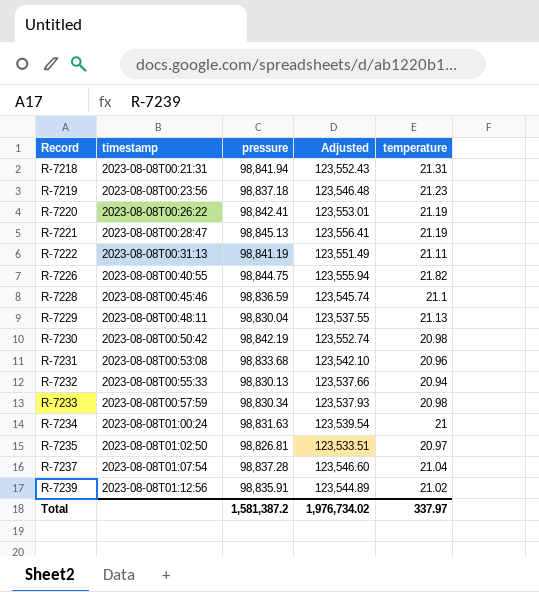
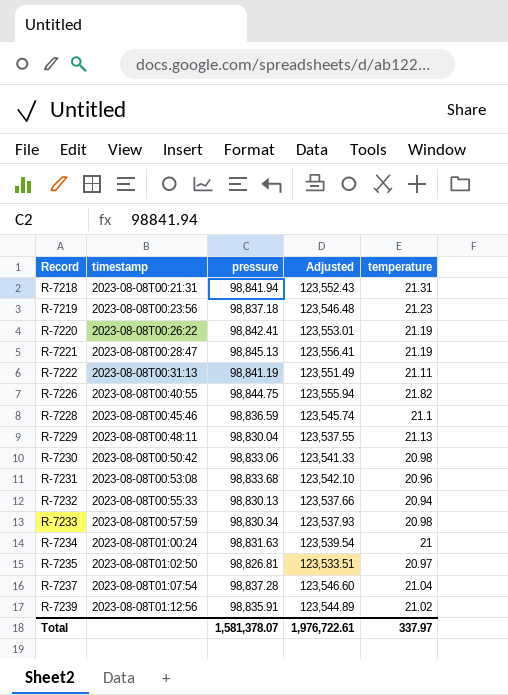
R-7230 | pressure: 98,842.19 -> 98,833.06
R-7230 | Adjusted: 123,552.74 -> 123,541.33
Total | pressure: 1,581,387.2 -> 1,581,378.07
Total | Adjusted: 1,976,734.02 -> 1,976,722.61

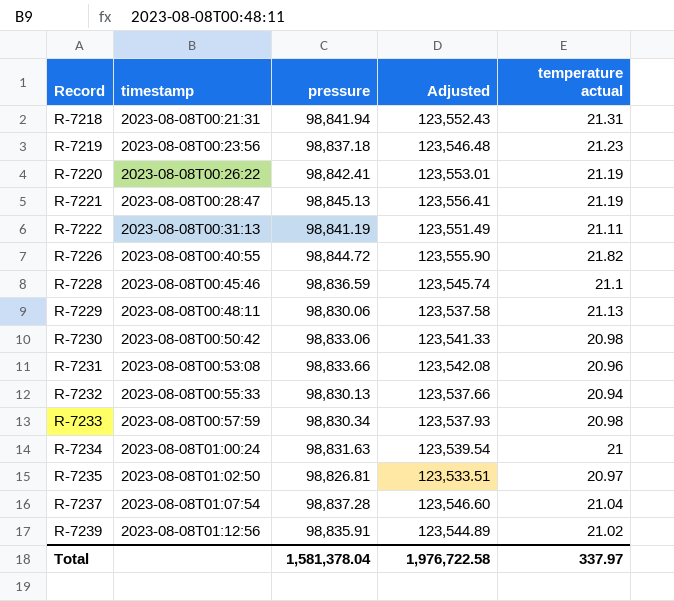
column name: temperature -> temperature actual
R-7226 | pressure: 98,844.75 -> 98,844.72
R-7226 | Adjusted: 123,555.94 -> 123,555.90
R-7229 | pressure: 98,830.04 -> 98,830.06
R-7229 | Adjusted: 123,537.55 -> 123,537.58
R-7231 | pressure: 98,833.68 -> 98,833.66
R-7231 | Adjusted: 123,542.10 -> 123,542.08
Total | pressure: 1,581,378.07 -> 1,581,378.04
Total | Adjusted: 1,976,722.61 -> 1,976,722.58

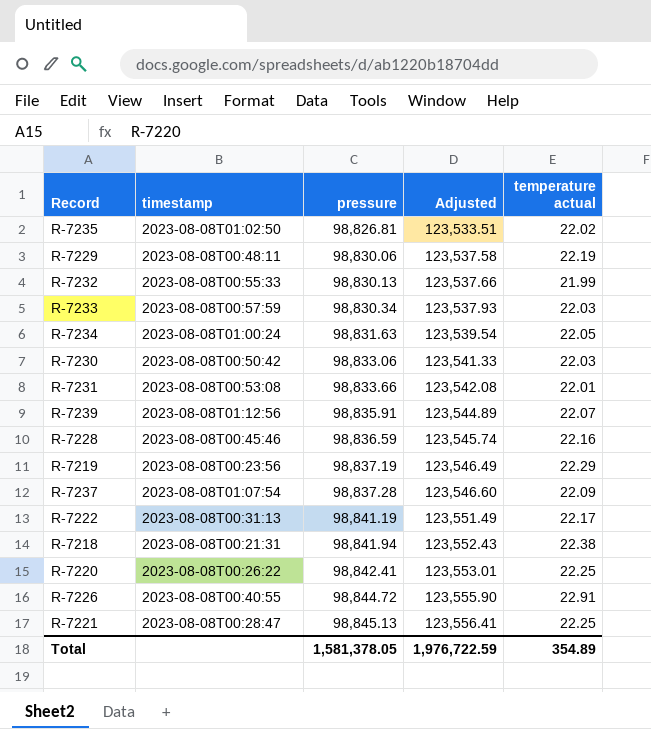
row order: Record ascending -> pressure ascending
R-7235 | temperature actual: 20.97 -> 22.02
R-7229 | temperature actual: 21.13 -> 22.19
R-7232 | temperature actual: 20.94 -> 21.99
R-7233 | temperature actual: 20.98 -> 22.03
R-7234 | temperature actual: 21 -> 22.05
R-7230 | temperature actual: 20.98 -> 22.03
R-7231 | temperature actual: 20.96 -> 22.01
R-7239 | temperature actual: 21.02 -> 22.07
R-7228 | temperature actual: 21.1 -> 22.16
R-7219 | pressure: 98,837.18 -> 98,837.19
R-7219 | Adjusted: 123,546.48 -> 123,546.49
R-7219 | temperature actual: 21.23 -> 22.29
R-7237 | temperature actual: 21.04 -> 22.09
R-7222 | temperature actual: 21.11 -> 22.17
R-7218 | temperature actual: 21.31 -> 22.38
R-7220 | temperature actual: 21.19 -> 22.25
R-7226 | temperature actual: 21.82 -> 22.91
R-7221 | temperature actual: 21.19 -> 22.25
Total | pressure: 1,581,378.04 -> 1,581,378.05
Total | Adjusted: 1,976,722.58 -> 1,976,722.59
Total | temperature actual: 337.97 -> 354.89

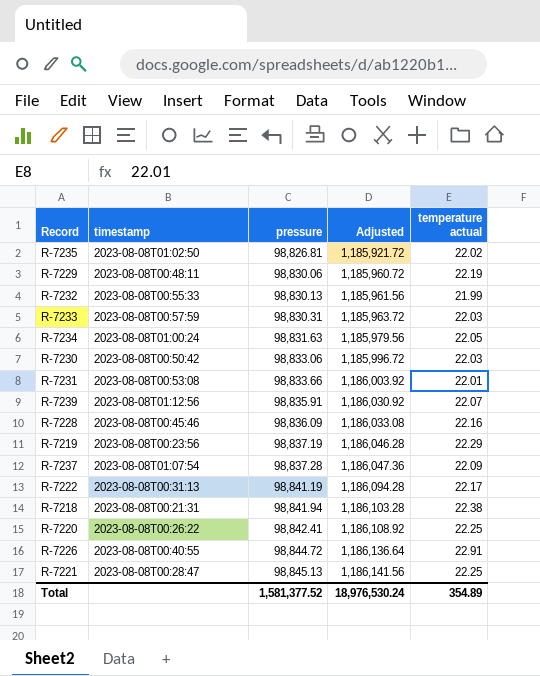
column Adjusted | formula: [pressure] * 1.25 -> [pressure] * 12
R-7233 | pressure: 98,830.34 -> 98,830.31
R-7228 | pressure: 98,836.59 -> 98,836.09
Total | pressure: 1,581,378.05 -> 1,581,377.52
Total | Adjusted: 1,976,722.59 -> 18,976,530.24

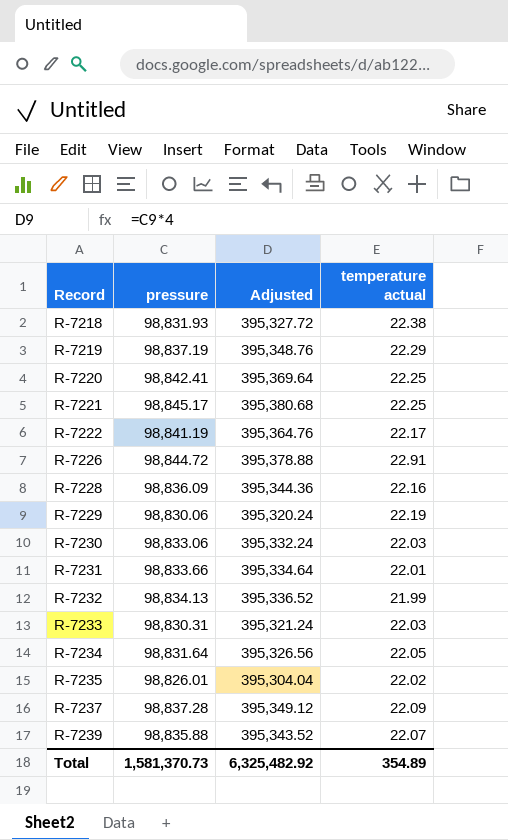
row order: pressure ascending -> Record ascending
column timestamp | position: 2 -> none
column Adjusted | formula: [pressure] * 12 -> [pressure] * 4
R-7218 | pressure: 98,841.94 -> 98,831.93
R-7221 | pressure: 98,845.13 -> 98,845.17
R-7232 | pressure: 98,830.13 -> 98,834.13
R-7234 | pressure: 98,831.63 -> 98,831.64
R-7235 | pressure: 98,826.81 -> 98,826.01
R-7239 | pressure: 98,835.91 -> 98,835.88
Total | pressure: 1,581,377.52 -> 1,581,370.73
Total | Adjusted: 18,976,530.24 -> 6,325,482.92

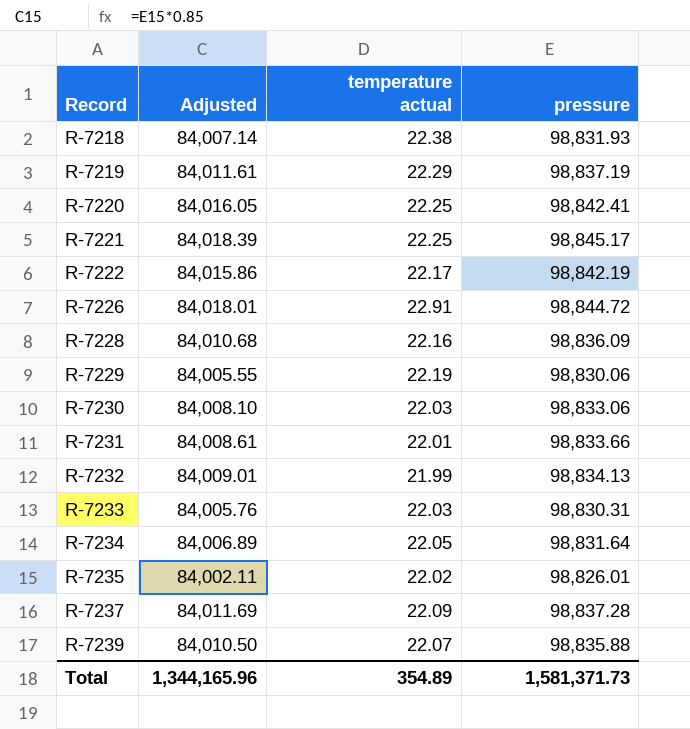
column Adjusted | formula: [pressure] * 4 -> [pressure] * 0.85
column pressure | position: 2 -> 4
R-7222 | pressure: 98,841.19 -> 98,842.19
Total | Adjusted: 6,325,482.92 -> 1,344,165.96
Total | pressure: 1,581,370.73 -> 1,581,371.73

